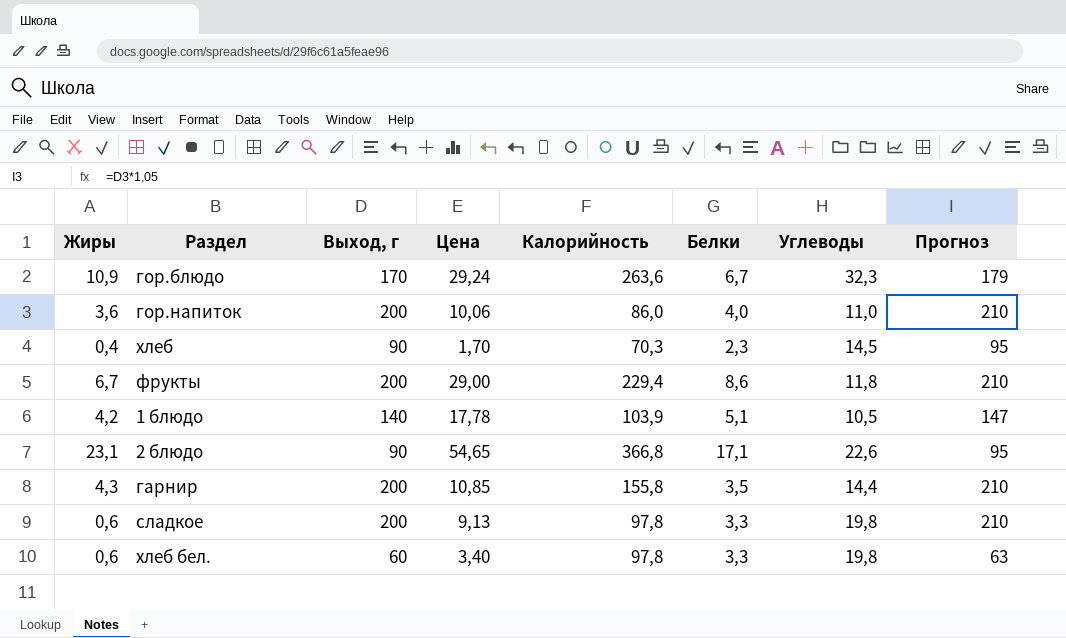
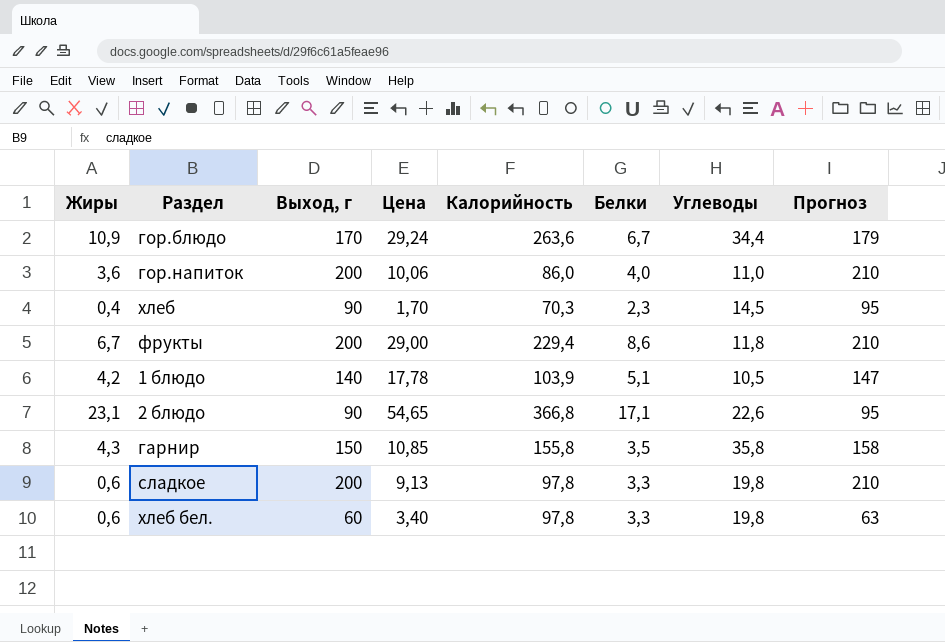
гор.блюдо | Углеводы: 32,3 -> 34,4
гарнир | Выход, г: 200 -> 150
гарнир | Углеводы: 14,4 -> 35,8
гарнир | Прогноз: 210 -> 158

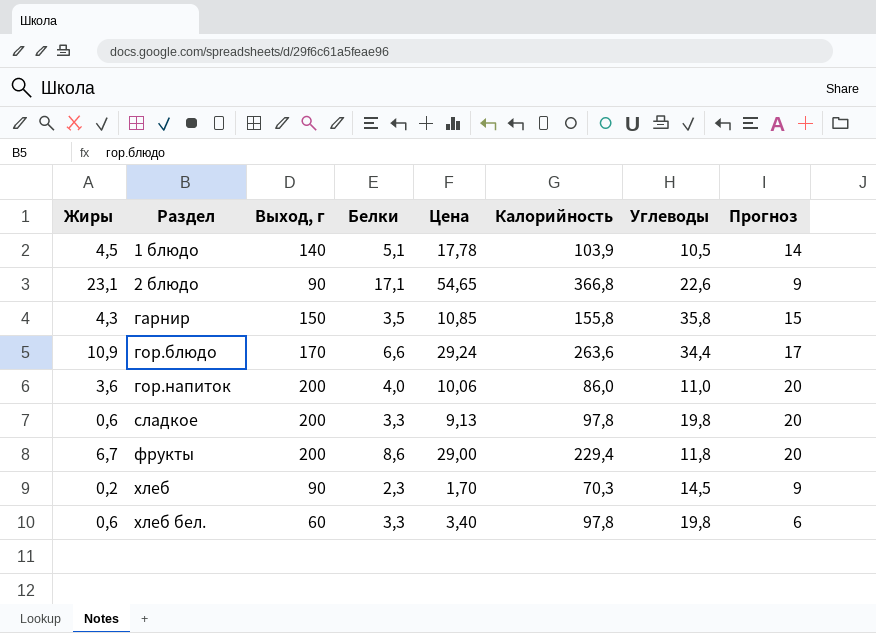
row order: none -> Раздел ascending
column Белки | position: 6 -> 4
column Прогноз | formula: [Выход, г] * 1,05 -> [Выход, г] * 0,1
1 блюдо | Жиры: 4,2 -> 4,5
гор.блюдо | Белки: 6,7 -> 6,6
хлеб | Жиры: 0,4 -> 0,2

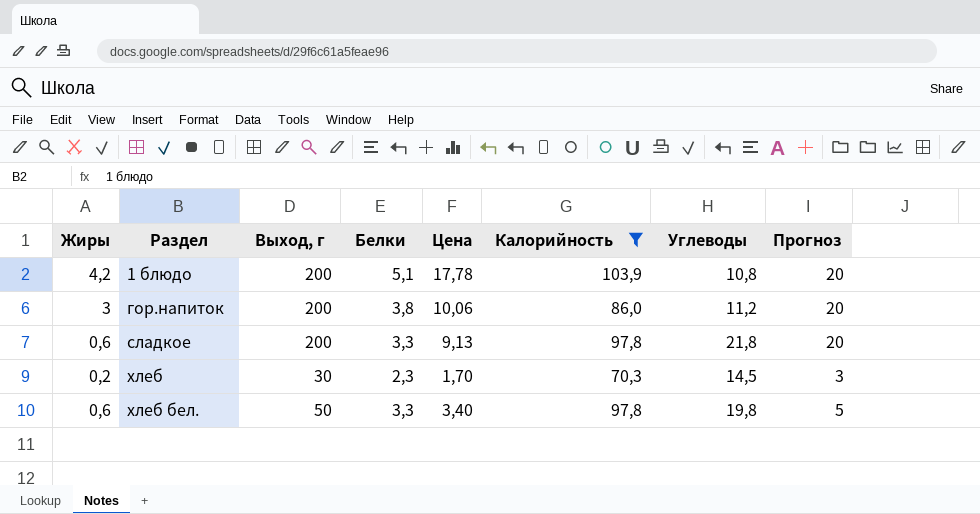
filter: none -> Калорийность <= 103,9
1 блюдо | Жиры: 4,5 -> 4,2
1 блюдо | Выход, г: 140 -> 200
1 блюдо | Углеводы: 10,5 -> 10,8
1 блюдо | Прогноз: 14 -> 20
гор.напиток | Жиры: 3,6 -> 3
гор.напиток | Белки: 4,0 -> 3,8
гор.напиток | Углеводы: 11,0 -> 11,2
сладкое | Углеводы: 19,8 -> 21,8
хлеб | Выход, г: 90 -> 30
хлеб | Прогноз: 9 -> 3
хлеб бел. | Выход, г: 60 -> 50
хлеб бел. | Прогноз: 6 -> 5

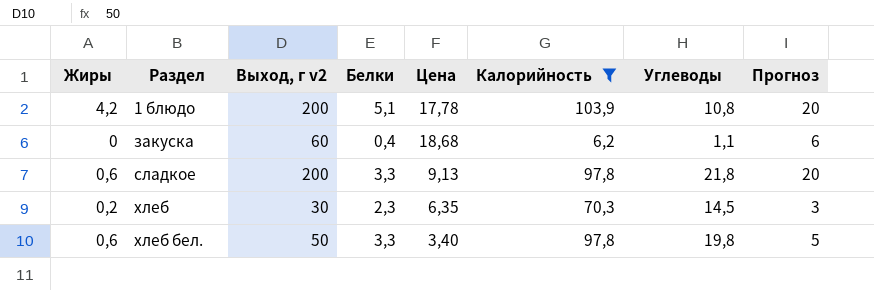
column name: Выход, г -> Выход, г v2
row гор.напиток: 3 | 200 | 3,8 | 10,06 | 86,0 | 11,2 | 20 -> none
row закуска: none -> 0 | 60 | 0,4 | 18,68 | 6,2 | 1,1 | 6
хлеб | Цена: 1,70 -> 6,35

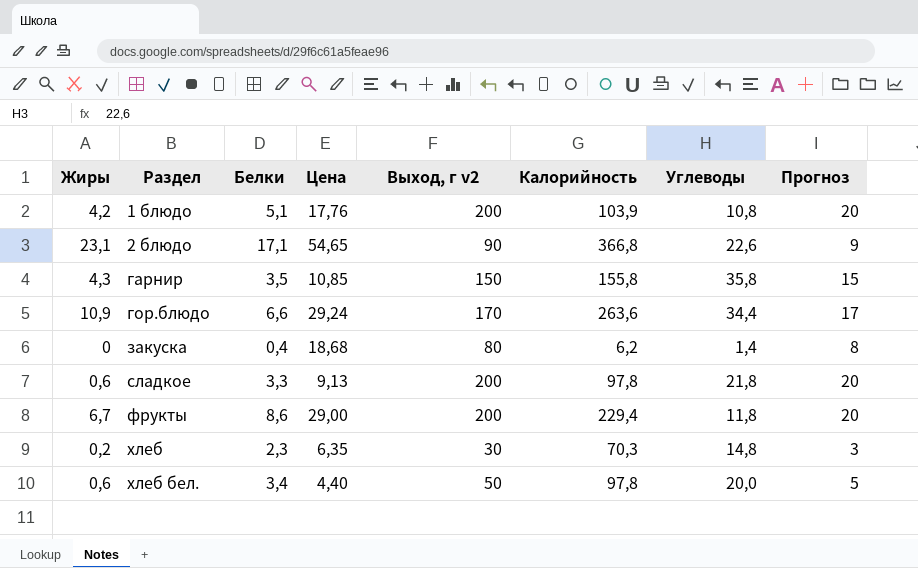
filter: Калорийность <= 103,9 -> none
column Выход, г v2 | position: 3 -> 5
1 блюдо | Цена: 17,78 -> 17,76
закуска | Выход, г v2: 60 -> 80
закуска | Углеводы: 1,1 -> 1,4
закуска | Прогноз: 6 -> 8
хлеб | Углеводы: 14,5 -> 14,8
хлеб бел. | Белки: 3,3 -> 3,4
хлеб бел. | Цена: 3,40 -> 4,40
хлеб бел. | Углеводы: 19,8 -> 20,0

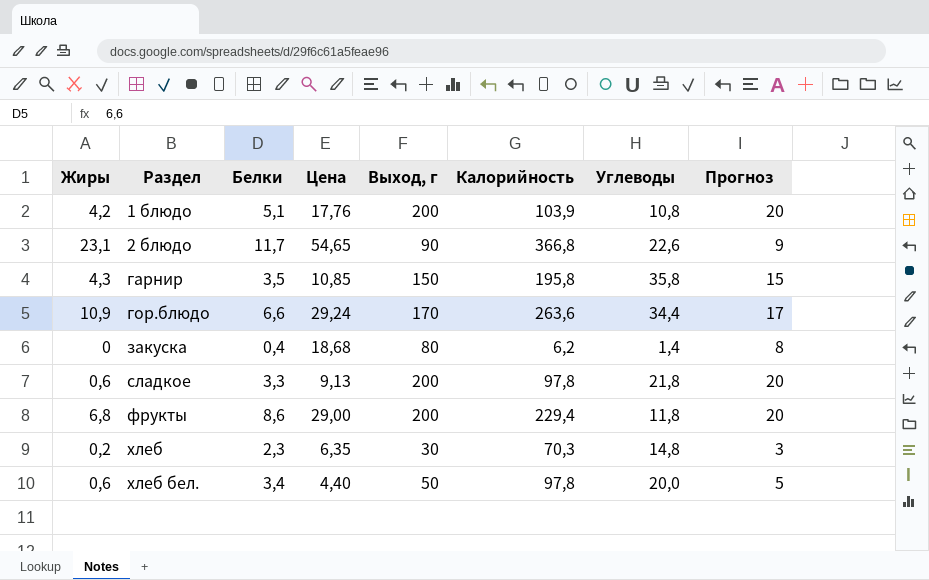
column name: Выход, г v2 -> Выход, г
2 блюдо | Белки: 17,1 -> 11,7
гарнир | Калорийность: 155,8 -> 195,8
фрукты | Жиры: 6,7 -> 6,8

